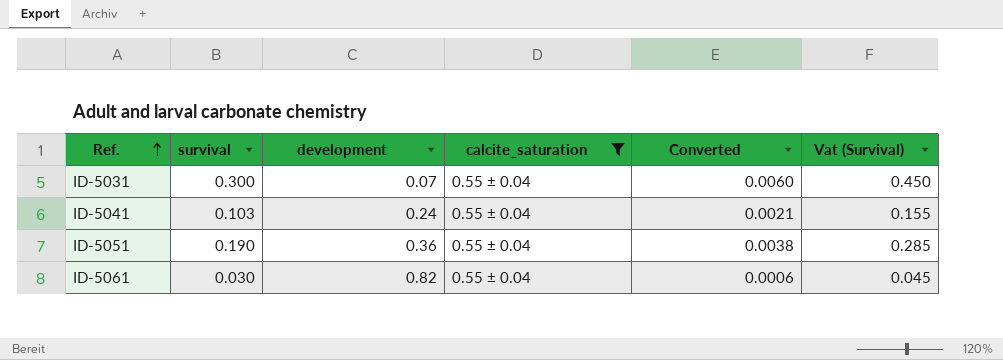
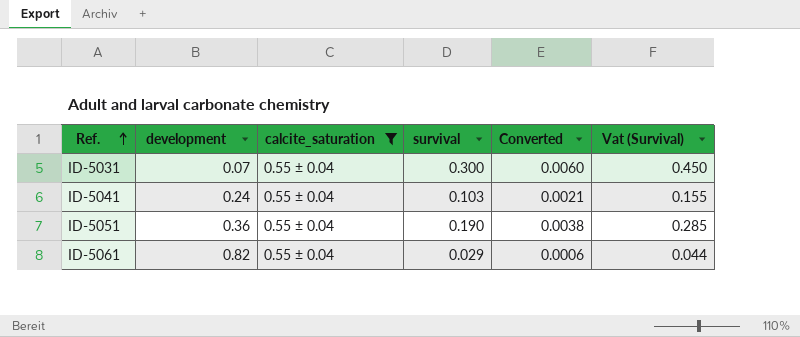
column survival | position: 2 -> 4
ID-5061 | survival: 0.030 -> 0.029
ID-5061 | Vat (Survival): 0.045 -> 0.044

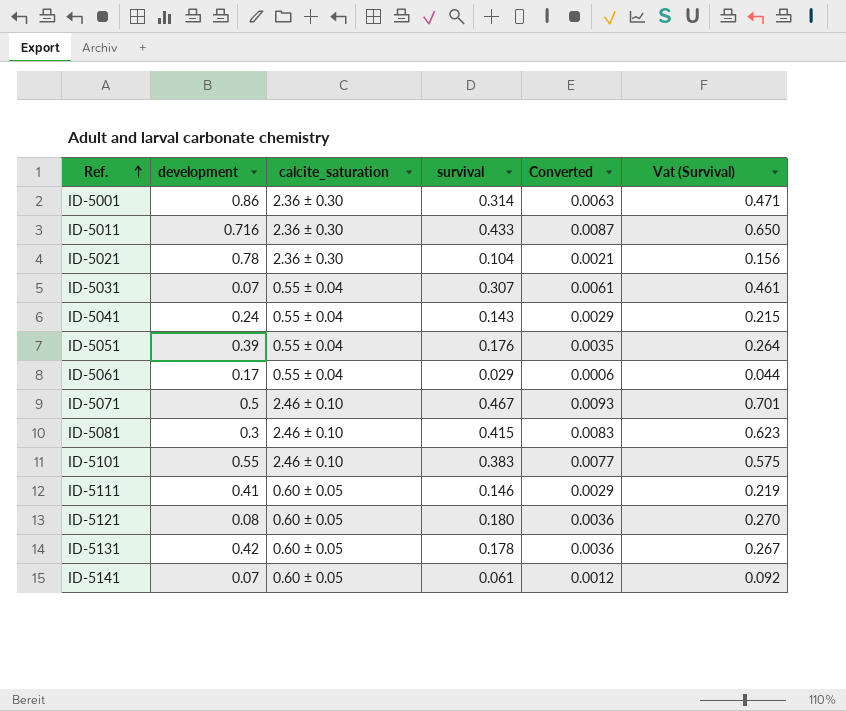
filter: calcite_saturation = 0.55 ± 0.04 -> none
ID-5031 | survival: 0.300 -> 0.307
ID-5031 | Converted: 0.0060 -> 0.0061
ID-5031 | Vat (Survival): 0.450 -> 0.461
ID-5041 | survival: 0.103 -> 0.143
ID-5041 | Converted: 0.0021 -> 0.0029
ID-5041 | Vat (Survival): 0.155 -> 0.215
ID-5051 | development: 0.36 -> 0.39
ID-5051 | survival: 0.190 -> 0.176
ID-5051 | Converted: 0.0038 -> 0.0035
ID-5051 | Vat (Survival): 0.285 -> 0.264
ID-5061 | development: 0.82 -> 0.17

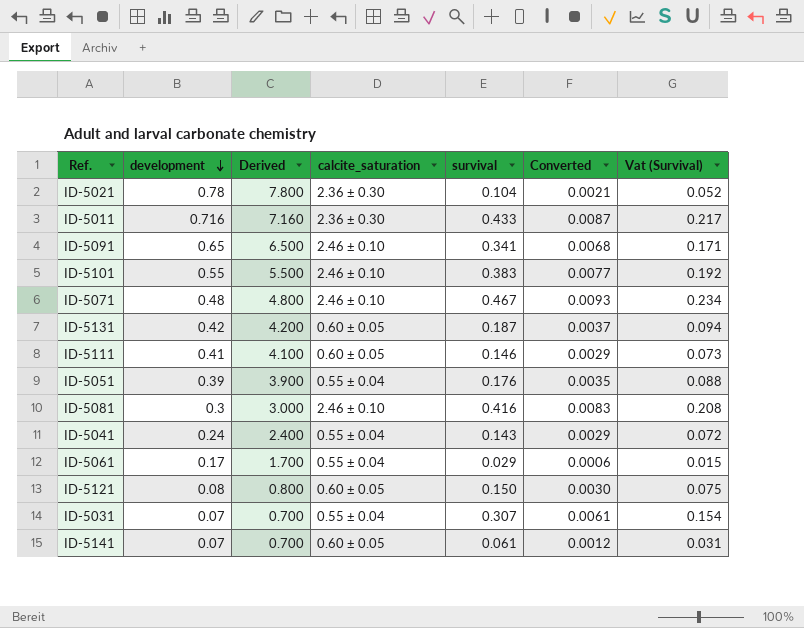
row order: Ref. ascending -> development descending
column Derived | formula: none -> [development] * 10
column Vat (Survival) | formula: [survival] * 1.5 -> [survival] * 0.5
row ID-5001: 0.86 | 2.36 ± 0.30 | 0.314 | 0.0063 | 0.471 -> none
row ID-5091: none -> 0.65 | 6.500 | 2.46 ± 0.10 | 0.341 | 0.0068 | 0.171
ID-5071 | development: 0.5 -> 0.48
ID-5131 | survival: 0.178 -> 0.187
ID-5131 | Converted: 0.0036 -> 0.0037
ID-5081 | survival: 0.415 -> 0.416
ID-5121 | survival: 0.180 -> 0.150
ID-5121 | Converted: 0.0036 -> 0.0030

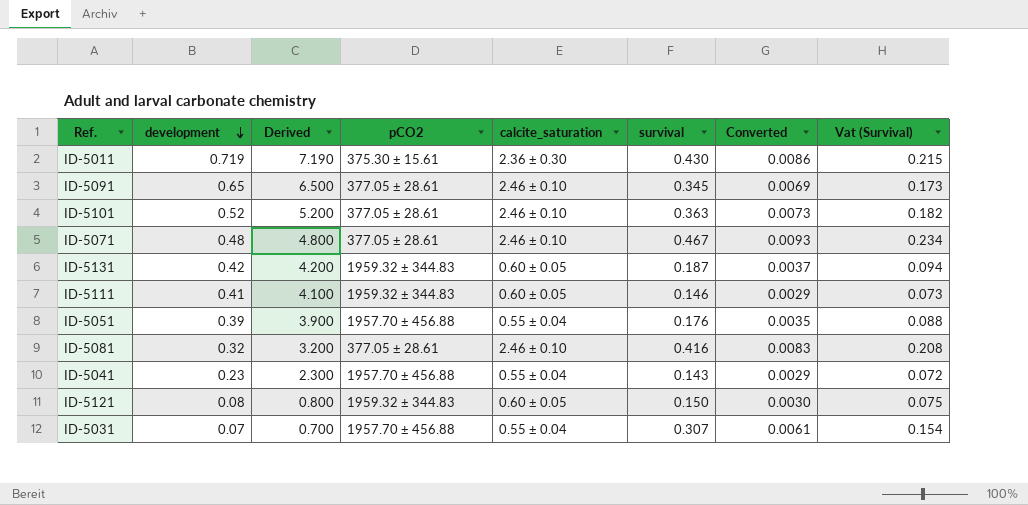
column pCO2 | position: none -> 4
row ID-5021: 0.78 | 7.800 | 2.36 ± 0.30 | 0.104 | 0.0021 | 0.052 -> none
row ID-5061: 0.17 | 1.700 | 0.55 ± 0.04 | 0.029 | 0.0006 | 0.015 -> none
row ID-5141: 0.07 | 0.700 | 0.60 ± 0.05 | 0.061 | 0.0012 | 0.031 -> none
ID-5011 | development: 0.716 -> 0.719
ID-5011 | Derived: 7.160 -> 7.190
ID-5011 | survival: 0.433 -> 0.430
ID-5011 | Converted: 0.0087 -> 0.0086
ID-5011 | Vat (Survival): 0.217 -> 0.215
ID-5091 | survival: 0.341 -> 0.345
ID-5091 | Converted: 0.0068 -> 0.0069
ID-5091 | Vat (Survival): 0.171 -> 0.173
ID-5101 | development: 0.55 -> 0.52
ID-5101 | Derived: 5.500 -> 5.200
ID-5101 | survival: 0.383 -> 0.363
ID-5101 | Converted: 0.0077 -> 0.0073
ID-5101 | Vat (Survival): 0.192 -> 0.182
ID-5081 | development: 0.3 -> 0.32
ID-5081 | Derived: 3.000 -> 3.200
ID-5041 | development: 0.24 -> 0.23
ID-5041 | Derived: 2.400 -> 2.300

